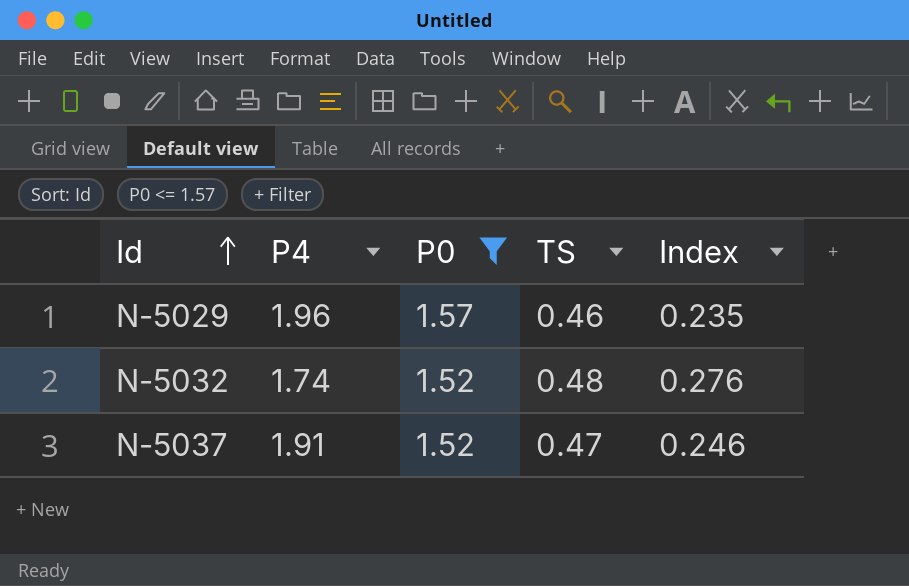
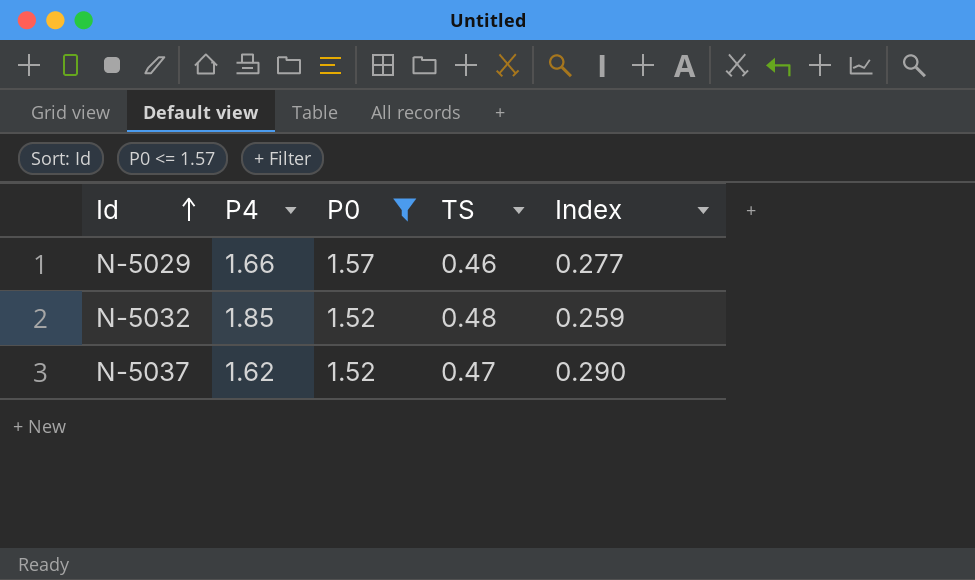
N-5029 | P4: 1.96 -> 1.66
N-5029 | Index: 0.235 -> 0.277
N-5032 | P4: 1.74 -> 1.85
N-5032 | Index: 0.276 -> 0.259
N-5037 | P4: 1.91 -> 1.62
N-5037 | Index: 0.246 -> 0.290

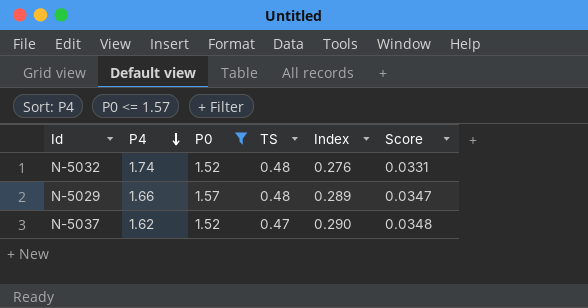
row order: Id ascending -> P4 descending
column Score | formula: none -> [Index] * 0.12
N-5032 | P4: 1.85 -> 1.74
N-5032 | Index: 0.259 -> 0.276
N-5029 | TS: 0.46 -> 0.48
N-5029 | Index: 0.277 -> 0.289

